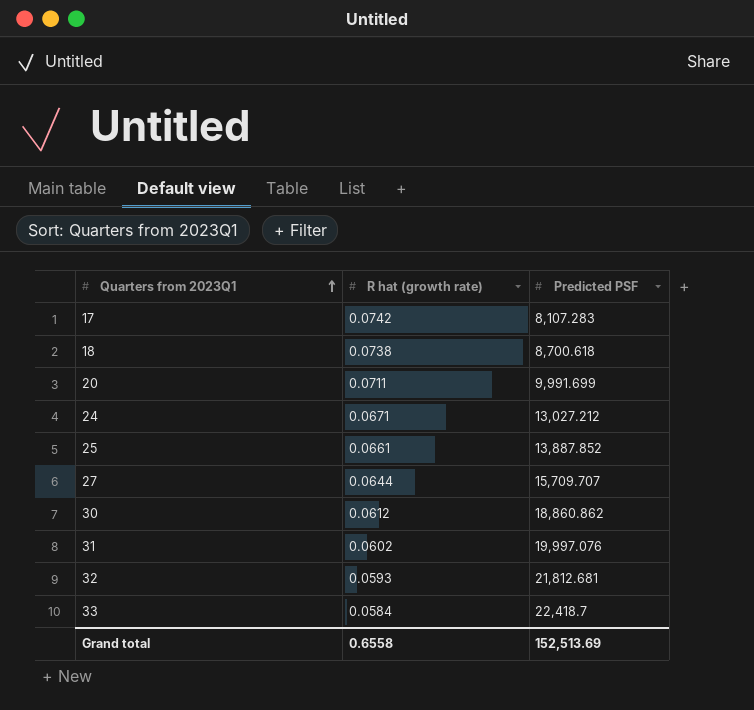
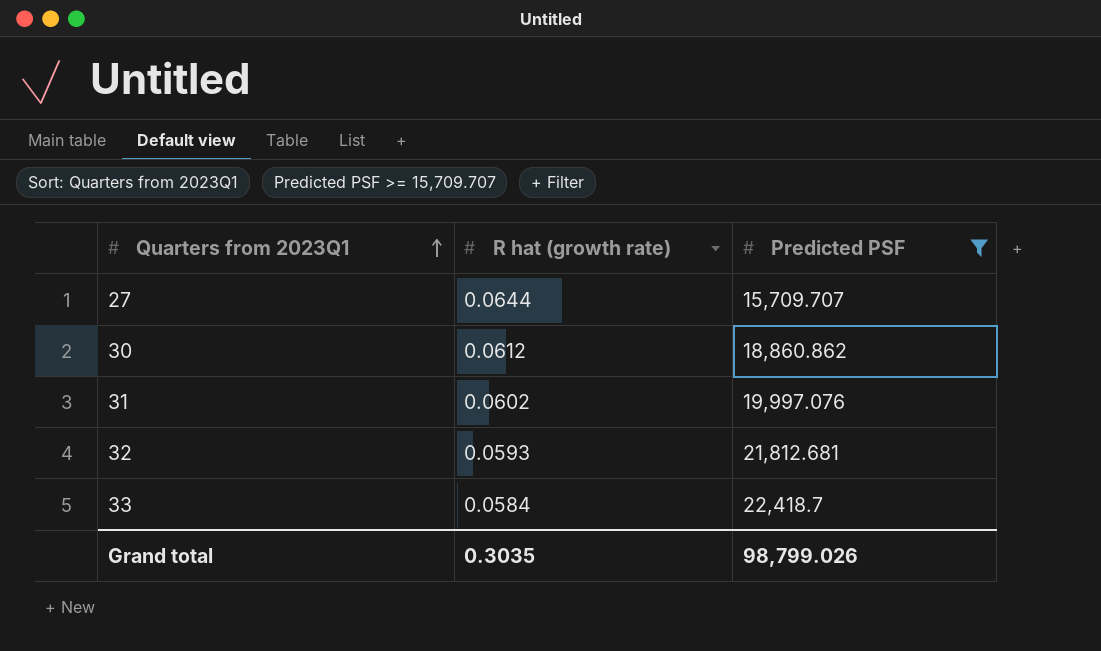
filter: none -> Predicted PSF >= 15,709.707
Grand total | R hat (growth rate): 0.6558 -> 0.3035
Grand total | Predicted PSF: 152,513.69 -> 98,799.026

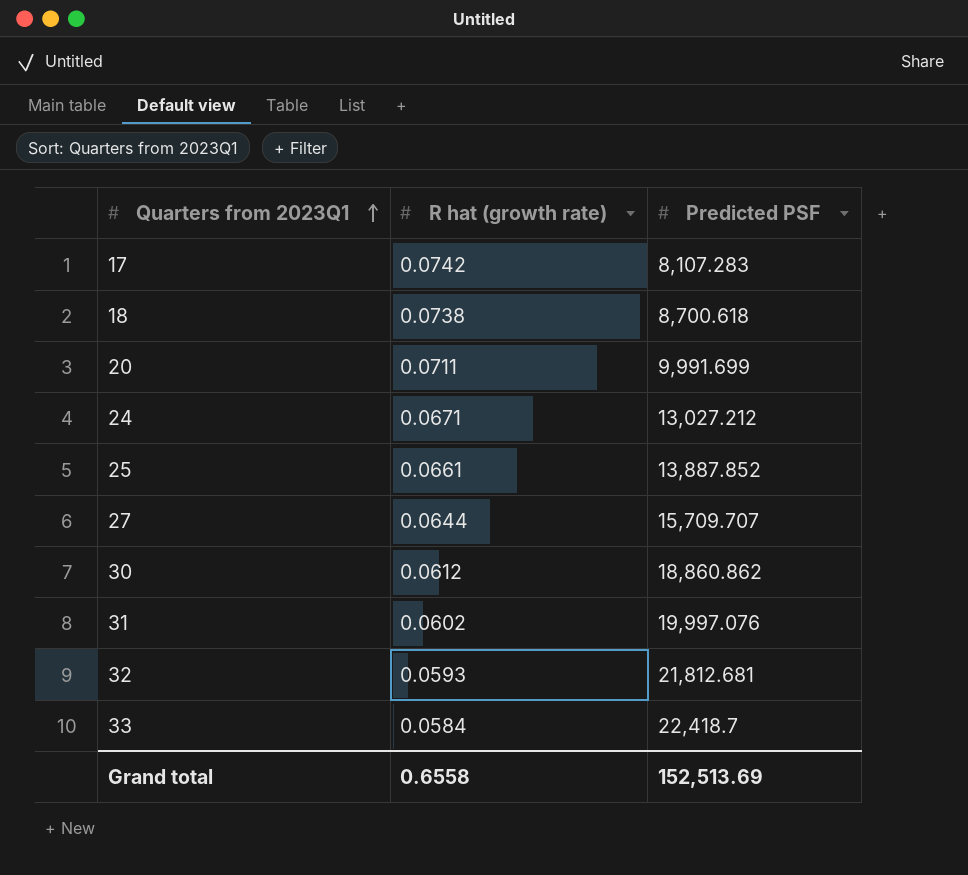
filter: Predicted PSF >= 15,709.707 -> none
Grand total | R hat (growth rate): 0.3035 -> 0.6558
Grand total | Predicted PSF: 98,799.026 -> 152,513.69

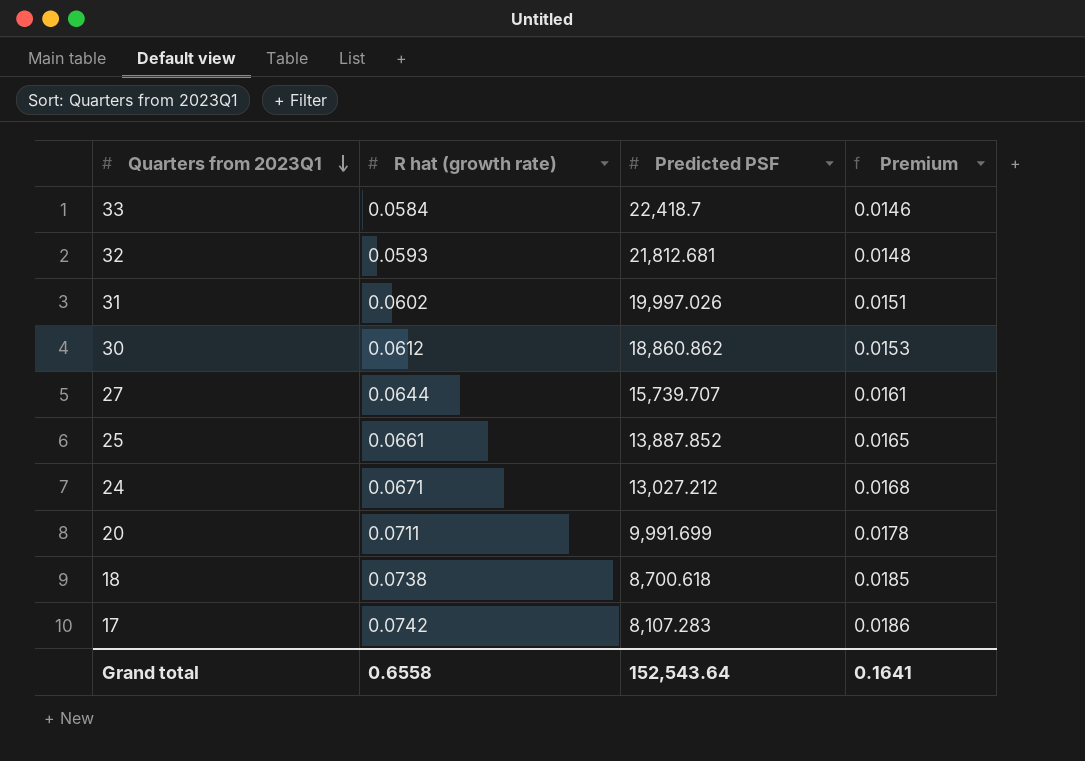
row order: Quarters from 2023Q1 ascending -> Quarters from 2023Q1 descending
column Premium | formula: none -> [R hat (growth rate)] * 0.25
31 | Predicted PSF: 19,997.076 -> 19,997.026
27 | Predicted PSF: 15,709.707 -> 15,739.707
Grand total | Predicted PSF: 152,513.69 -> 152,543.64

